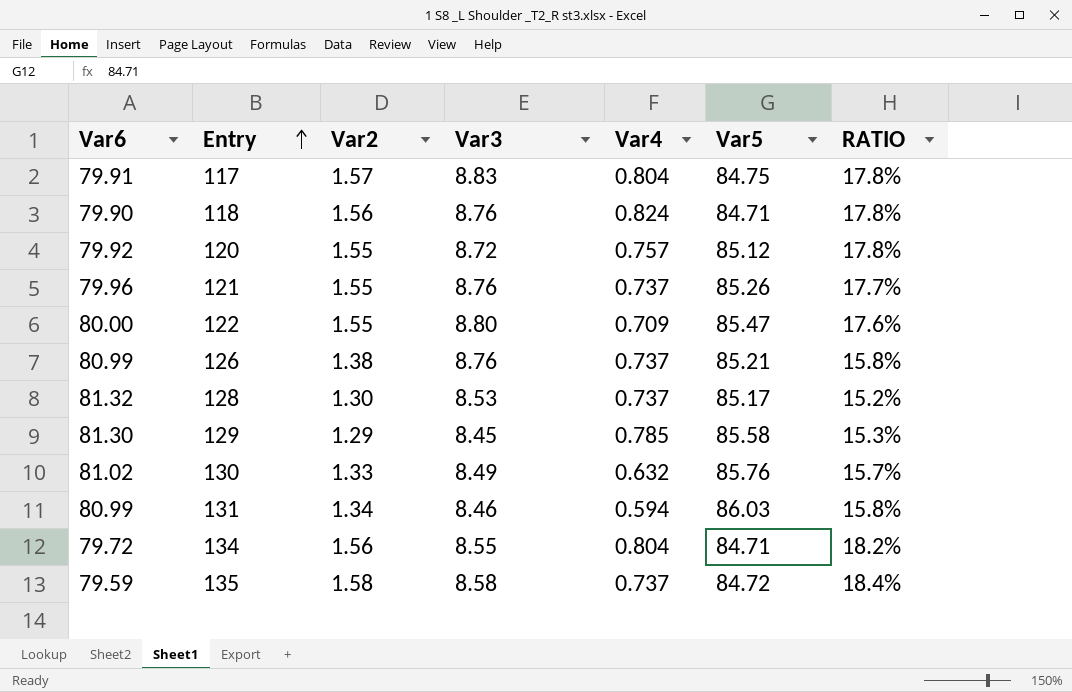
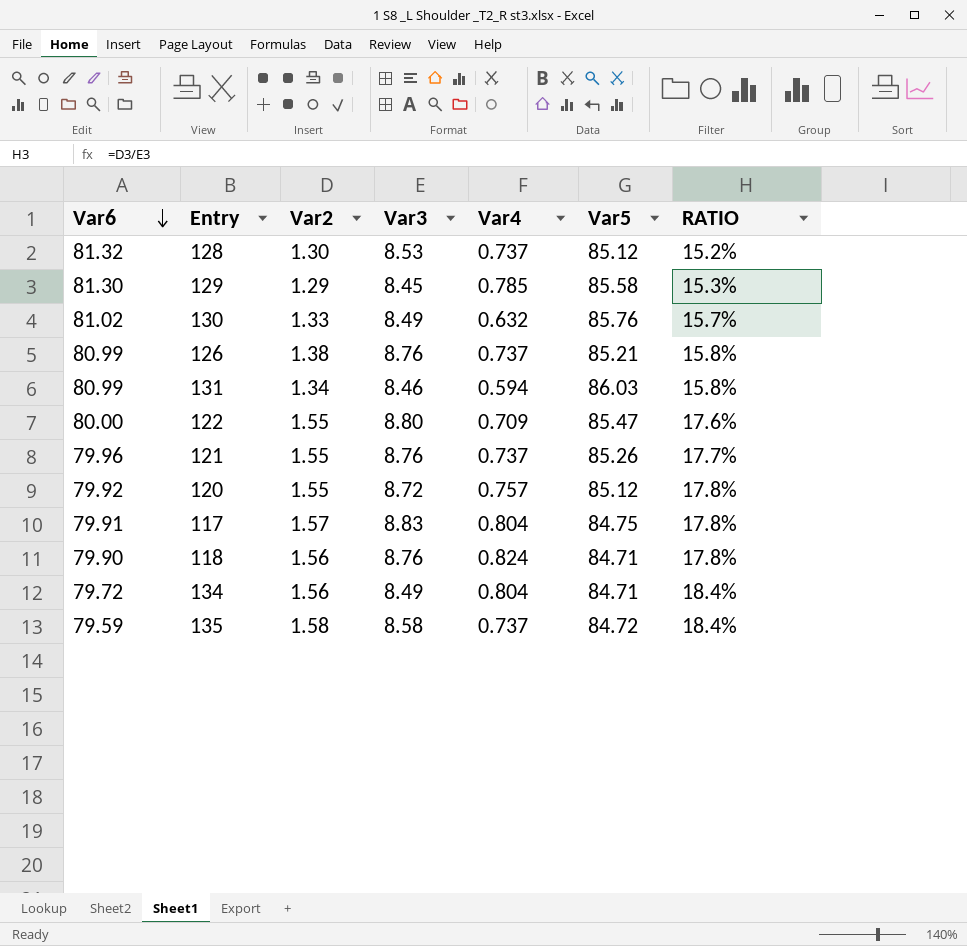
row order: Entry ascending -> Var6 descending
128 | Var5: 85.17 -> 85.12
134 | Var3: 8.55 -> 8.49
134 | RATIO: 18.2% -> 18.4%

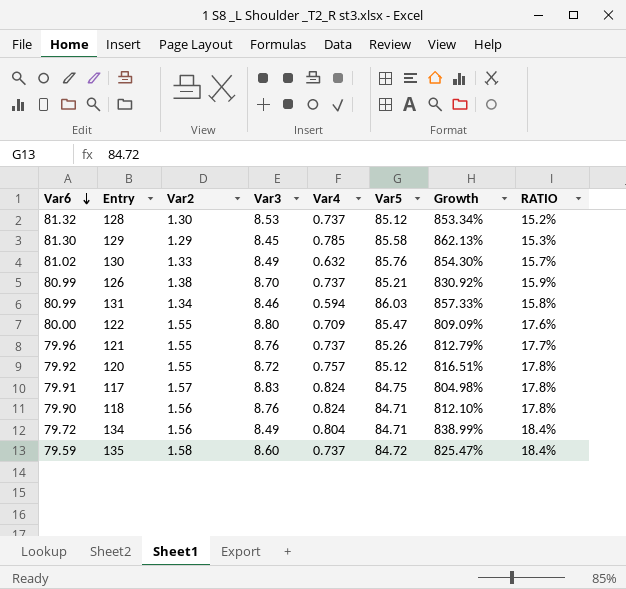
column Growth | formula: none -> ([Var6] - [Var3]) / [Var3]
126 | Var3: 8.76 -> 8.70
126 | RATIO: 15.8% -> 15.9%
117 | Var4: 0.804 -> 0.824
135 | Var3: 8.58 -> 8.60

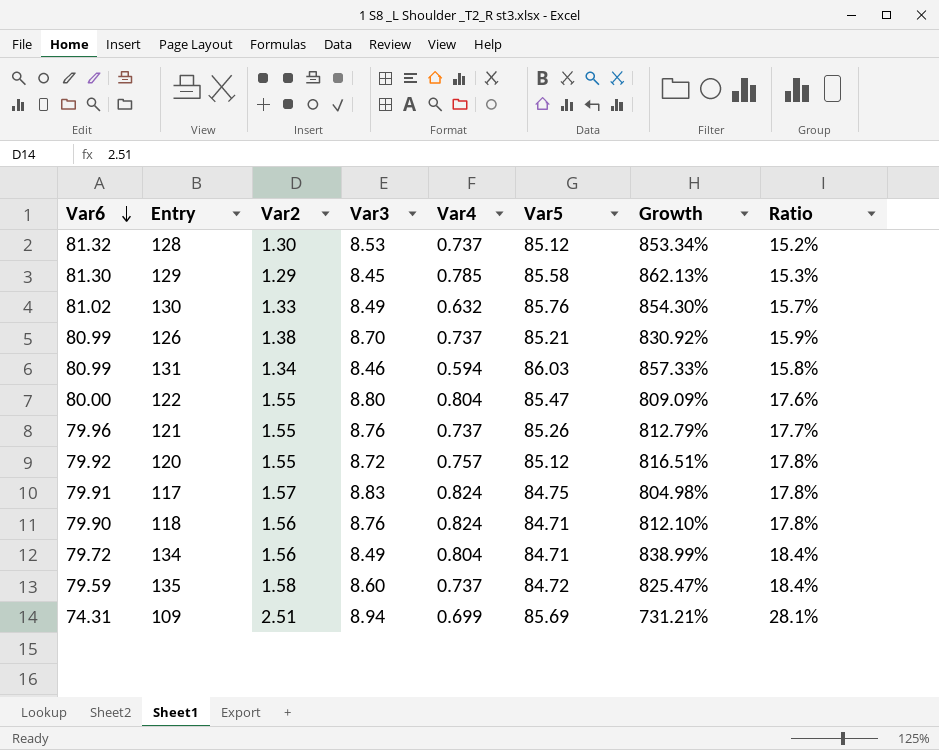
column name: RATIO -> Ratio
122 | Var4: 0.709 -> 0.804
row 109: none -> 74.31 | 2.51 | 8.94 | 0.699 | 85.69 | 731.21% | 28.1%

